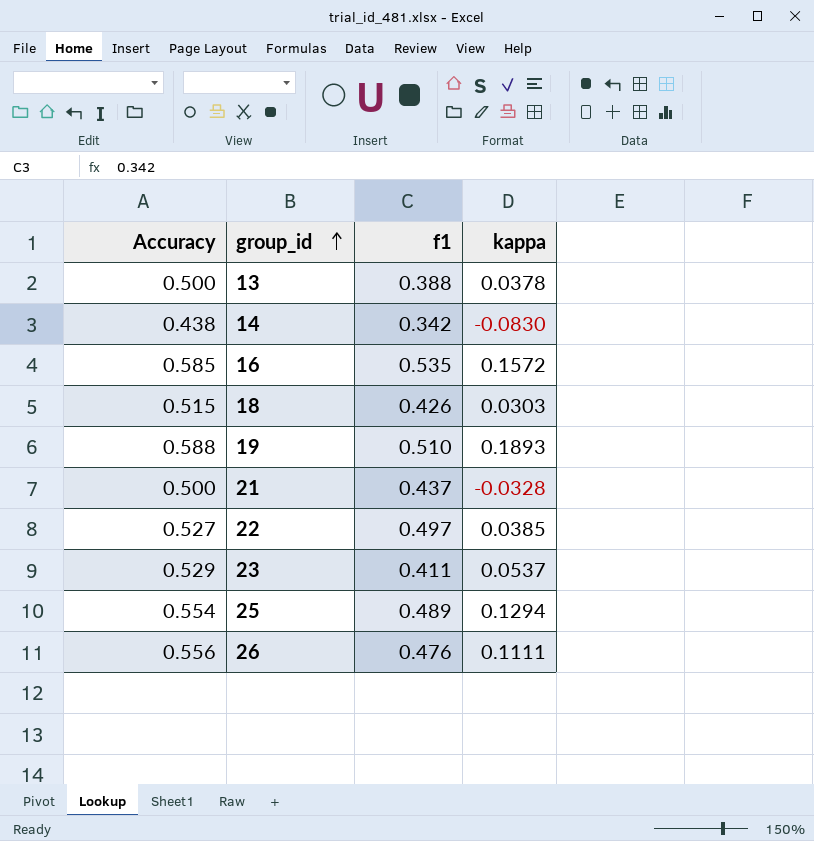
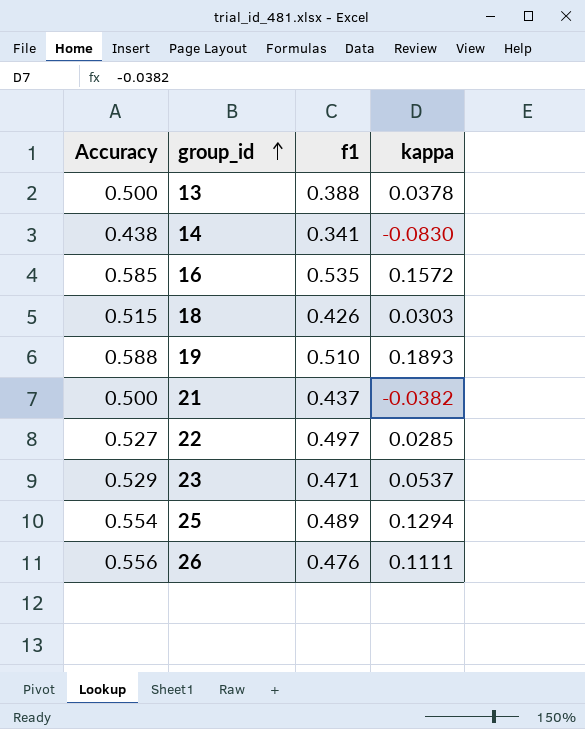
14 | f1: 0.342 -> 0.341
21 | kappa: -0.0328 -> -0.0382
22 | kappa: 0.0385 -> 0.0285
23 | f1: 0.411 -> 0.471

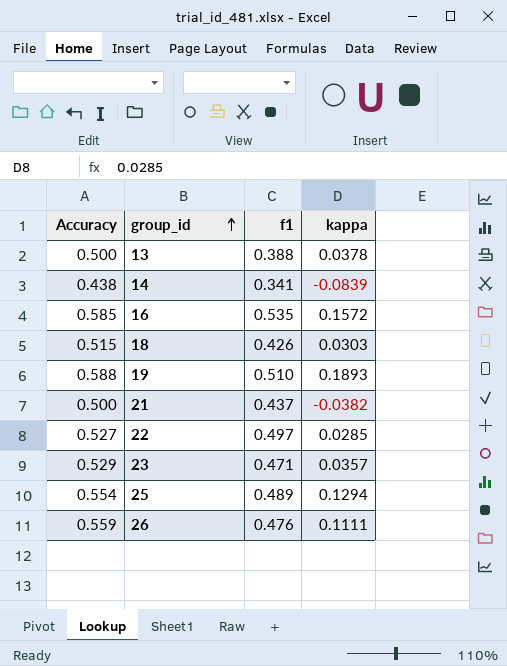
14 | kappa: -0.0830 -> -0.0839
23 | kappa: 0.0537 -> 0.0357
26 | Accuracy: 0.556 -> 0.559

